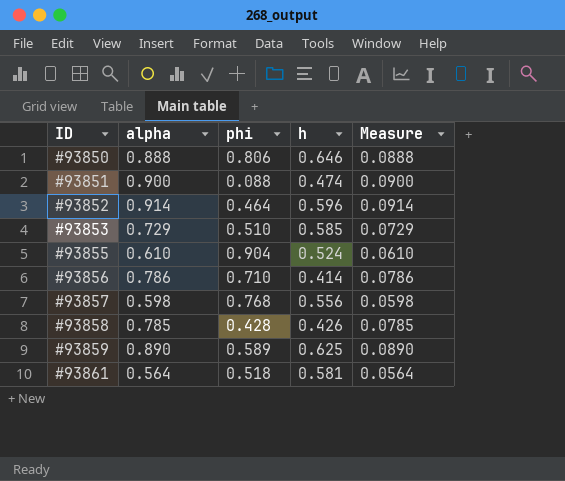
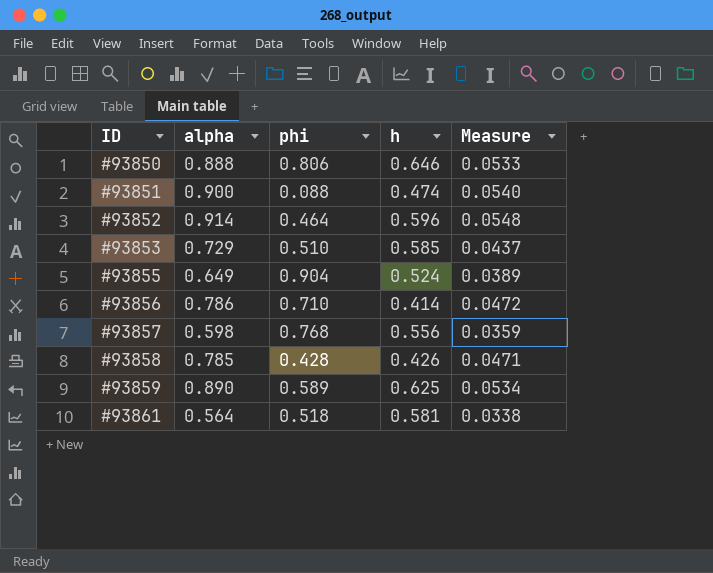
column Measure | formula: [alpha] * 0.1 -> [alpha] * 0.06
#93855 | alpha: 0.610 -> 0.649

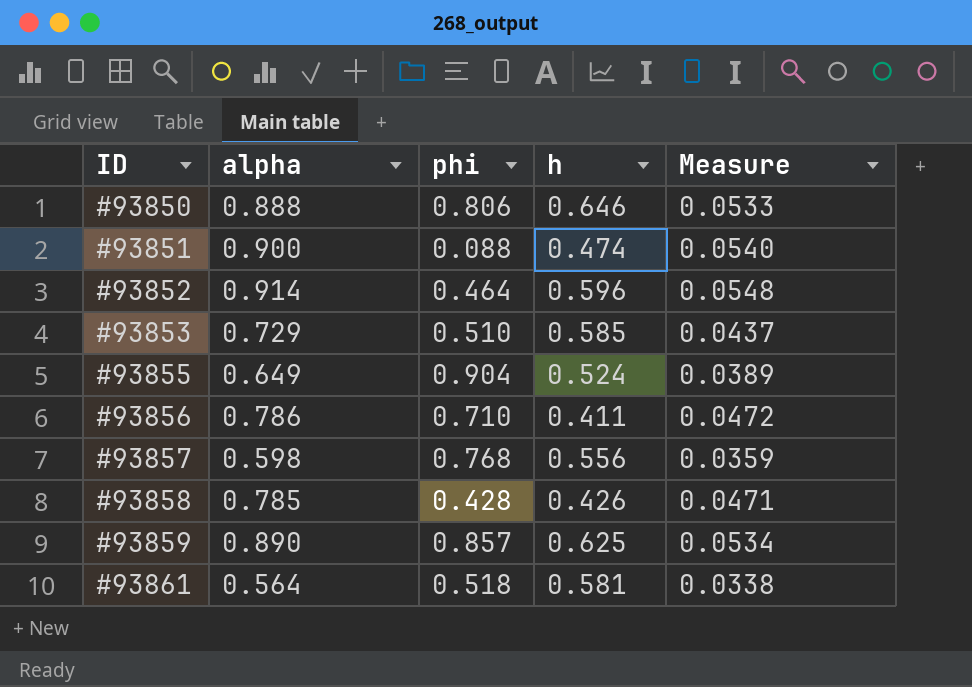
#93856 | h: 0.414 -> 0.411
#93859 | phi: 0.589 -> 0.857

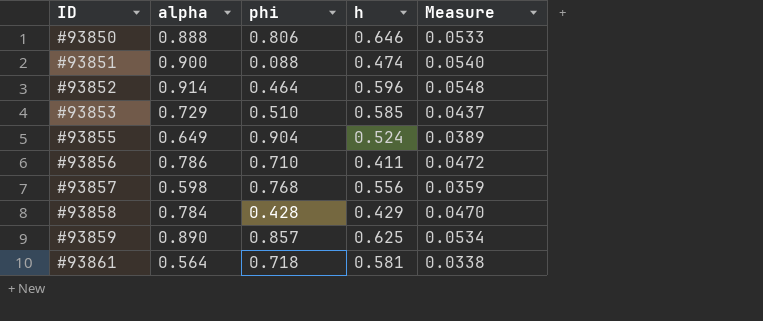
#93858 | alpha: 0.785 -> 0.784
#93858 | h: 0.426 -> 0.429
#93858 | Measure: 0.0471 -> 0.0470
#93861 | phi: 0.518 -> 0.718

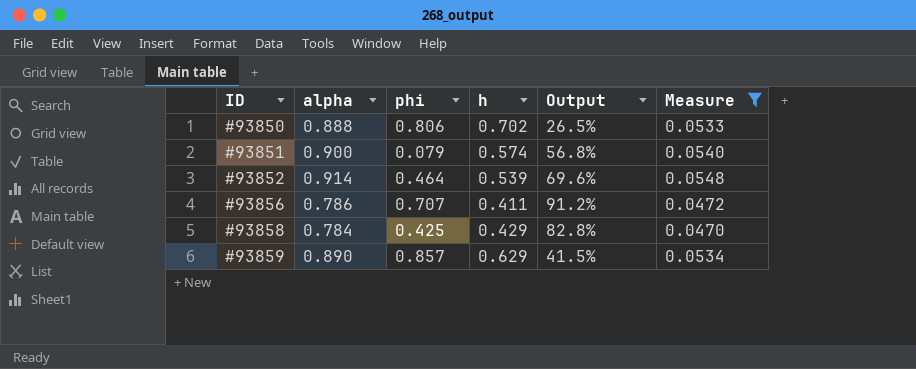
filter: none -> Measure >= 0.0470
column Output | formula: none -> ([alpha] - [h]) / [h]
#93850 | h: 0.646 -> 0.702
#93851 | phi: 0.088 -> 0.079
#93851 | h: 0.474 -> 0.574
#93852 | h: 0.596 -> 0.539
#93856 | phi: 0.710 -> 0.707
#93858 | phi: 0.428 -> 0.425
#93859 | h: 0.625 -> 0.629

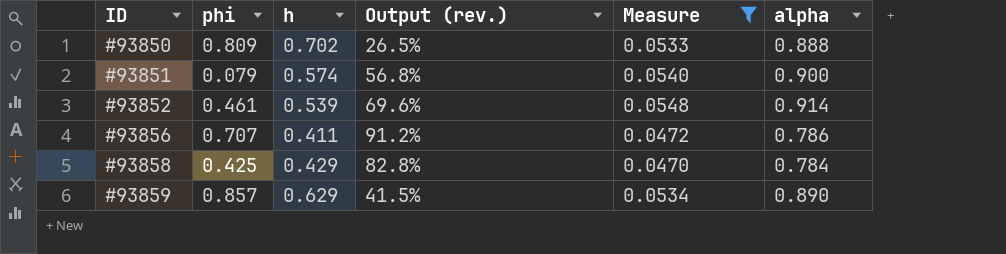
column name: Output -> Output (rev.)
column alpha | position: 2 -> 6
#93850 | phi: 0.806 -> 0.809
#93852 | phi: 0.464 -> 0.461

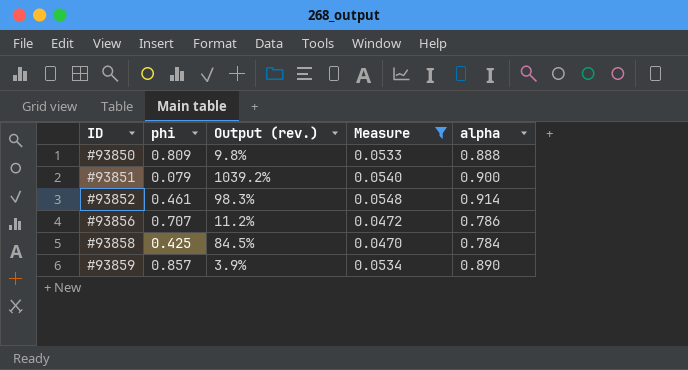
column h | position: 3 -> none
column Output (rev.) | formula: ([alpha] - [h]) / [h] -> ([alpha] - [phi]) / [phi]

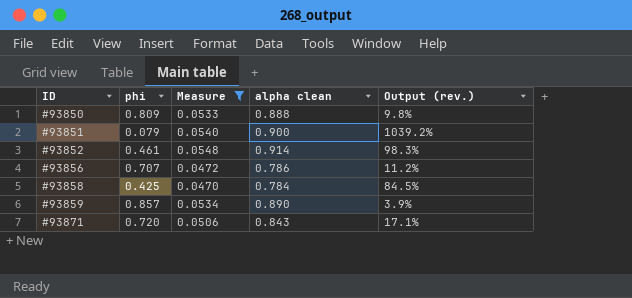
column name: alpha -> alpha clean
column Output (rev.) | position: 3 -> 5
row #93871: none -> 0.720 | 0.0506 | 0.843 | 17.1%

